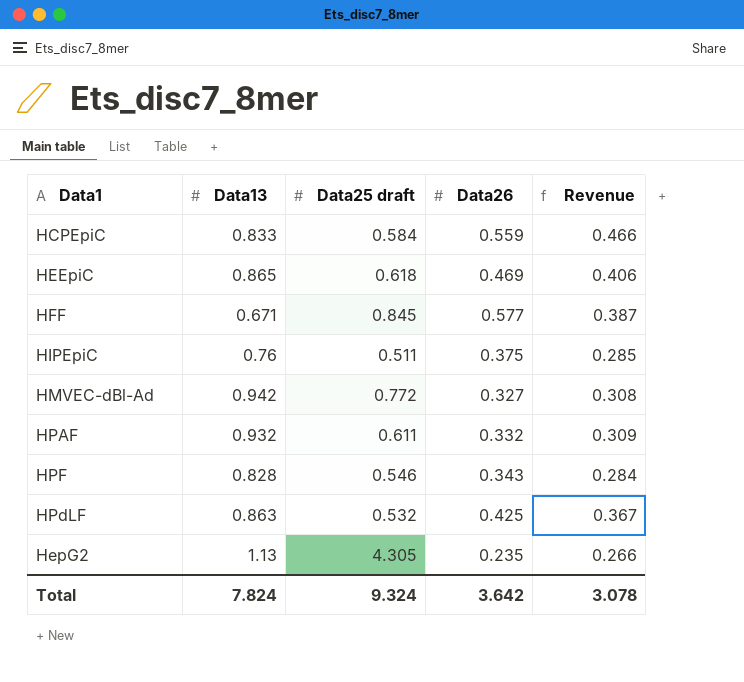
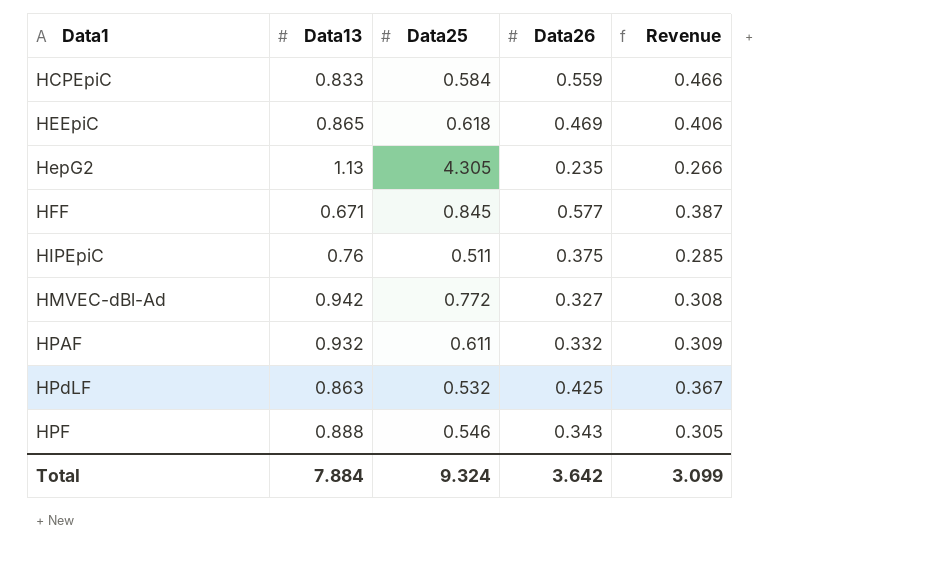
row order: none -> Data1 ascending
column name: Data25 draft -> Data25
HPF | Data13: 0.828 -> 0.888
HPF | Revenue: 0.284 -> 0.305
Total | Data13: 7.824 -> 7.884
Total | Revenue: 3.078 -> 3.099

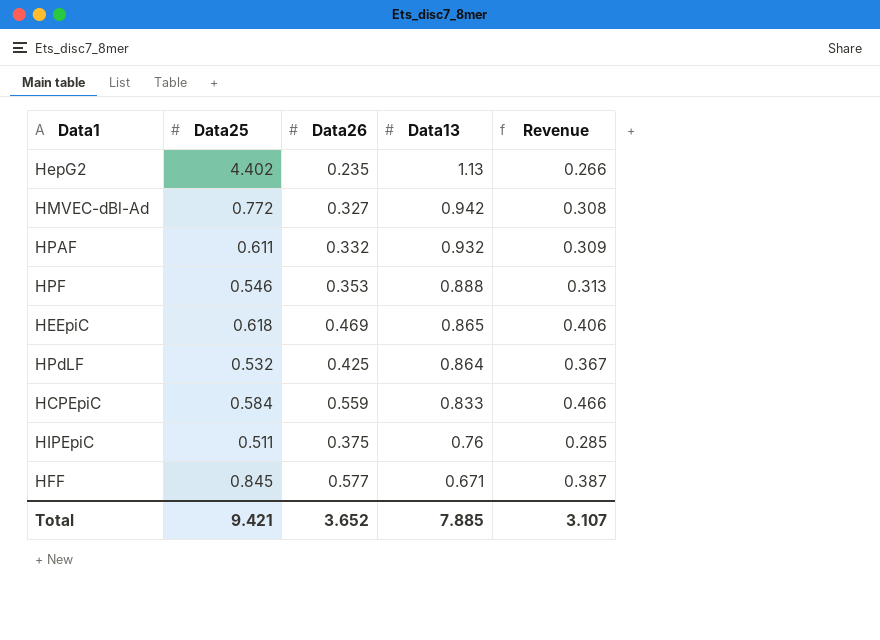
row order: Data1 ascending -> Data13 descending
column Data13 | position: 2 -> 4
HepG2 | Data25: 4.305 -> 4.402
HPF | Data26: 0.343 -> 0.353
HPF | Revenue: 0.305 -> 0.313
HPdLF | Data13: 0.863 -> 0.864
Total | Data25: 9.324 -> 9.421
Total | Data26: 3.642 -> 3.652
Total | Data13: 7.884 -> 7.885
Total | Revenue: 3.099 -> 3.107

